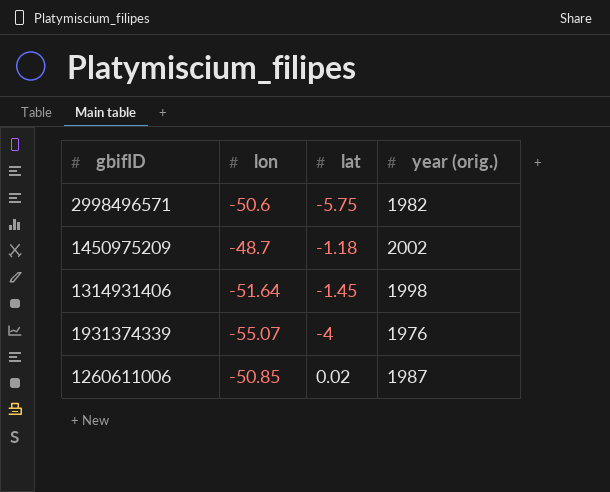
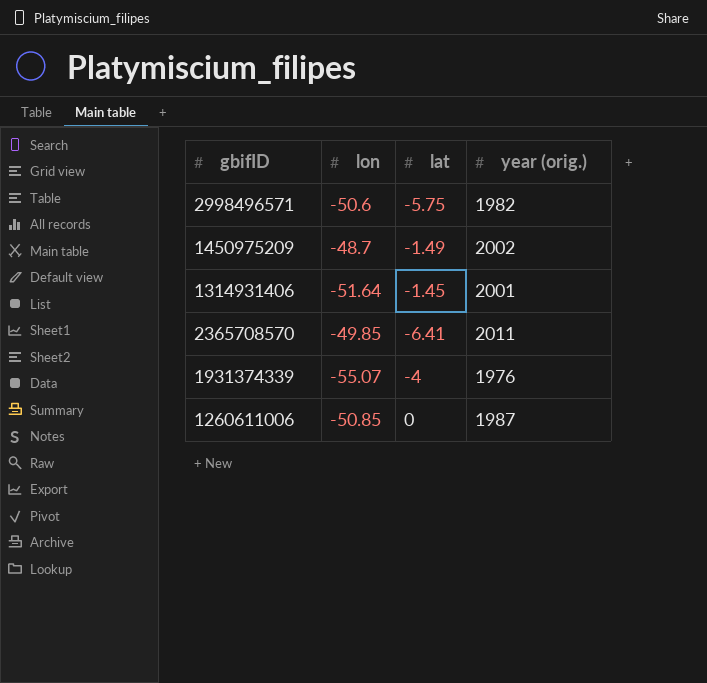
1450975209 | lat: -1.18 -> -1.49
1314931406 | year (orig.): 1998 -> 2001
row 2365708570: none -> -49.85 | -6.41 | 2011
1260611006 | lat: 0.02 -> 0

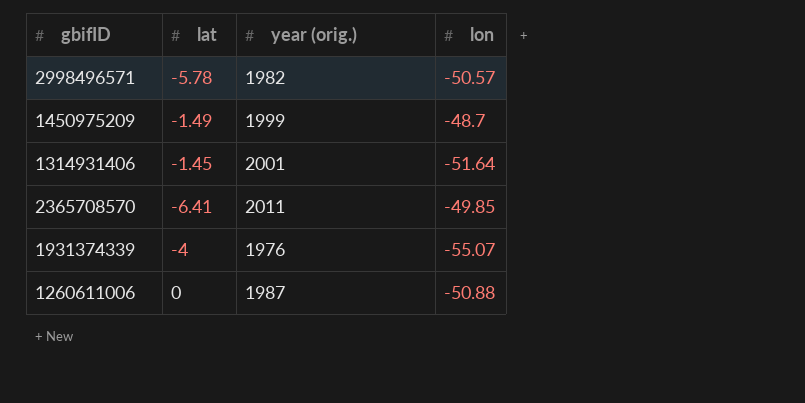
column lon | position: 2 -> 4
2998496571 | lat: -5.75 -> -5.78
2998496571 | lon: -50.6 -> -50.57
1450975209 | year (orig.): 2002 -> 1999
1260611006 | lon: -50.85 -> -50.88

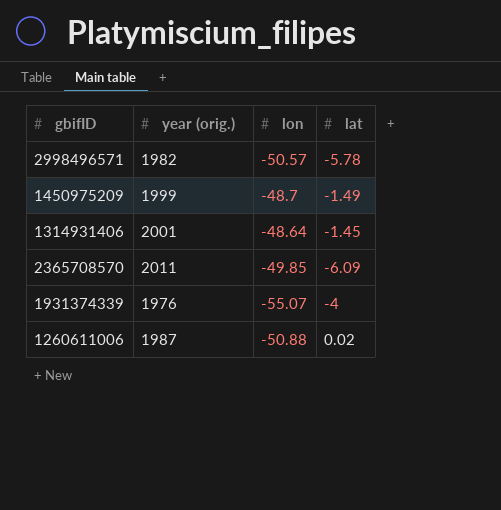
column lat | position: 2 -> 4
1314931406 | lon: -51.64 -> -48.64
2365708570 | lat: -6.41 -> -6.09
1260611006 | lat: 0 -> 0.02

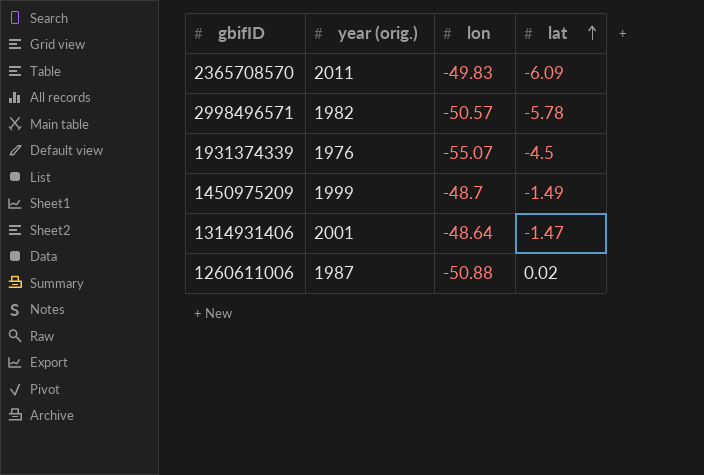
row order: none -> lat ascending
2365708570 | lon: -49.85 -> -49.83
1931374339 | lat: -4 -> -4.5
1314931406 | lat: -1.45 -> -1.47

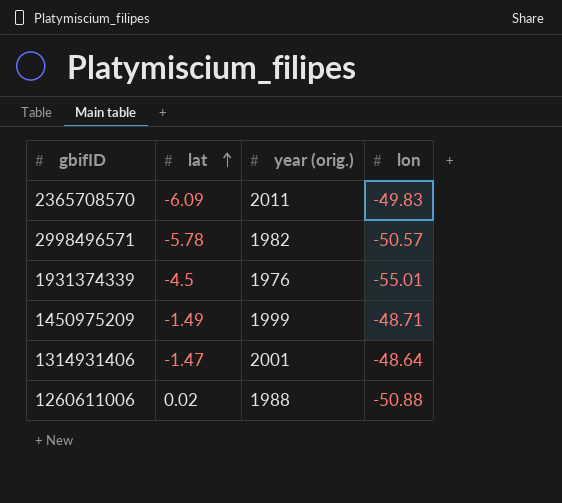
column lat | position: 4 -> 2
1931374339 | lon: -55.07 -> -55.01
1450975209 | lon: -48.7 -> -48.71
1260611006 | year (orig.): 1987 -> 1988

